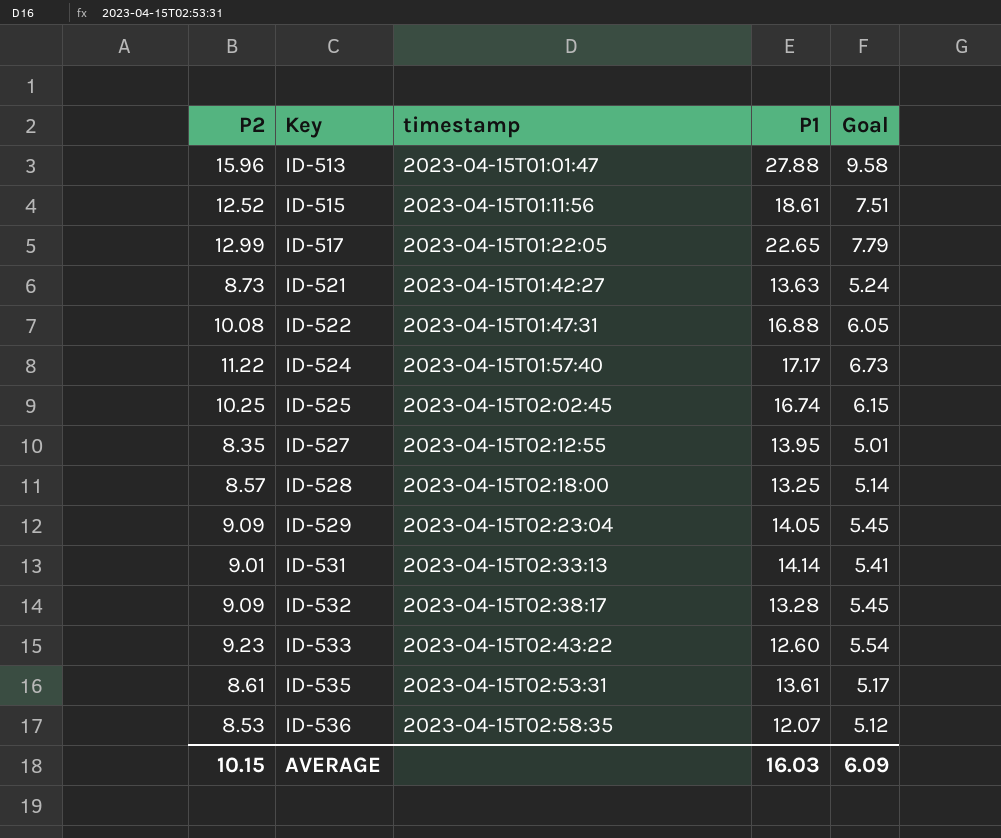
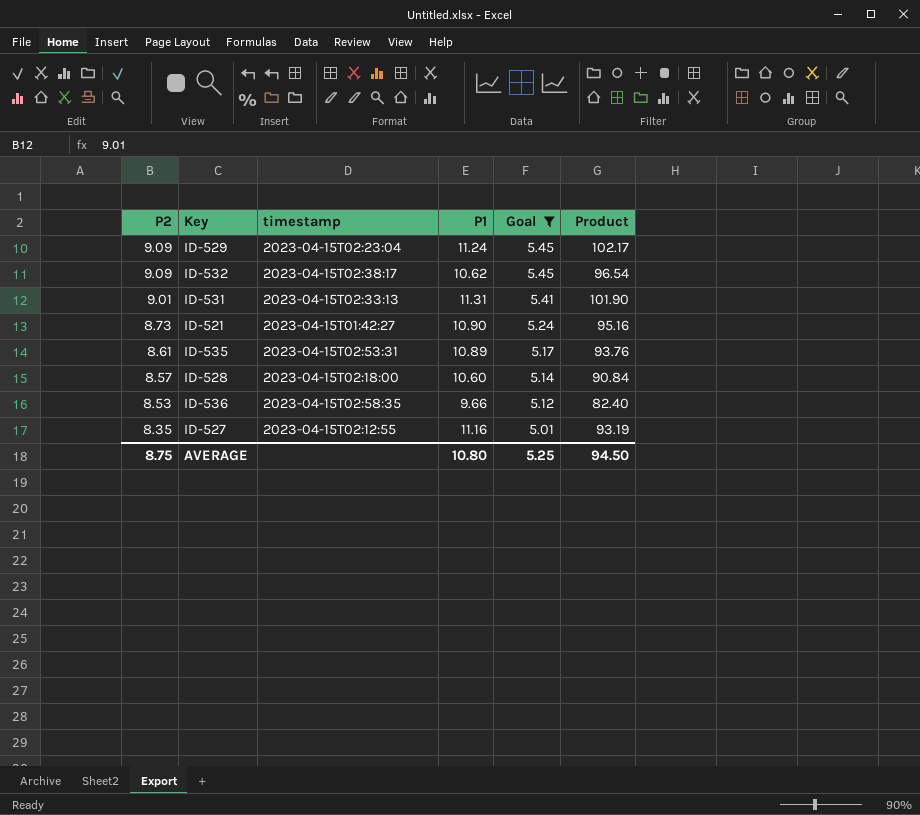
filter: none -> Goal <= 5.45
row order: Key ascending -> P2 descending
column Product | formula: none -> [P2] * [P1]
ID-529 | P1: 14.05 -> 11.24
ID-532 | P1: 13.28 -> 10.62
ID-531 | P1: 14.14 -> 11.31
ID-521 | P1: 13.63 -> 10.90
ID-535 | P1: 13.61 -> 10.89
ID-528 | P1: 13.25 -> 10.60
ID-536 | P1: 12.07 -> 9.66
ID-527 | P1: 13.95 -> 11.16
AVERAGE | P2: 10.15 -> 8.75
AVERAGE | P1: 16.03 -> 10.80
AVERAGE | Goal: 6.09 -> 5.25

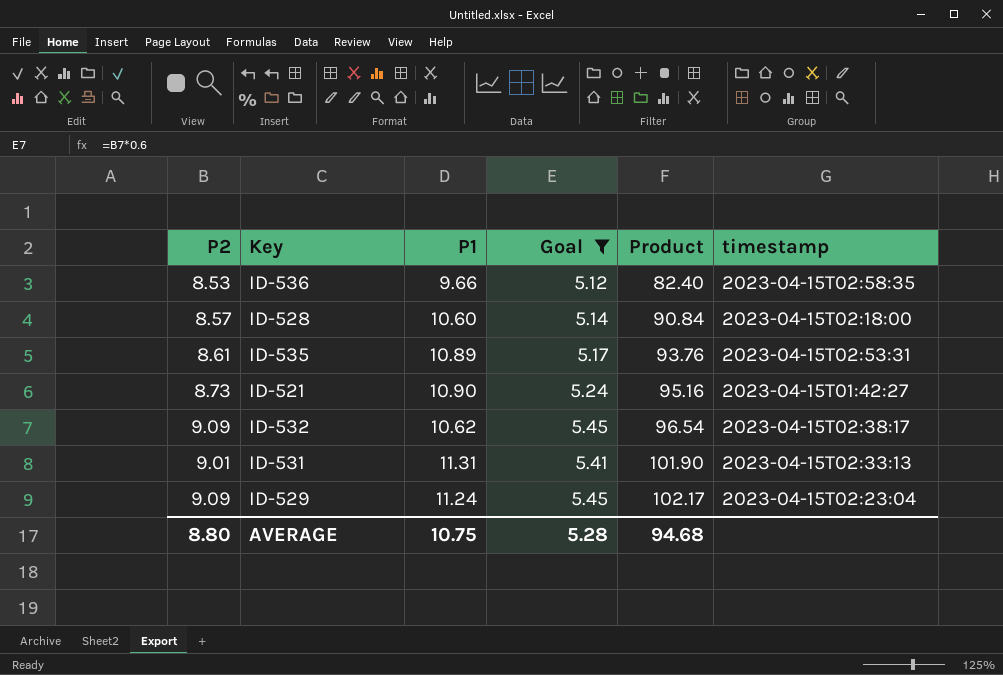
row order: P2 descending -> Product ascending
column timestamp | position: 3 -> 6
row ID-527: 8.35 | 2023-04-15T02:12:55 | 11.16 | 5.01 | 93.19 -> none
AVERAGE | P2: 8.75 -> 8.80
AVERAGE | P1: 10.80 -> 10.75
AVERAGE | Goal: 5.25 -> 5.28
AVERAGE | Product: 94.50 -> 94.68

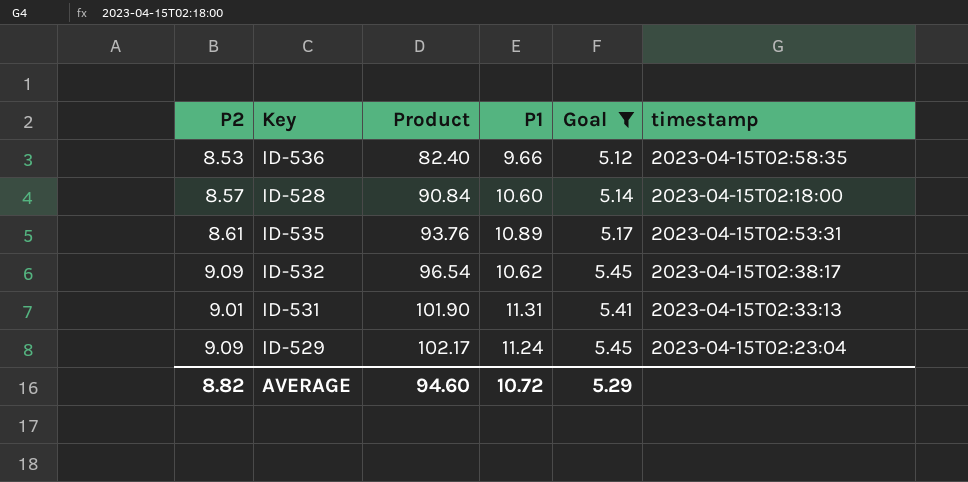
column Product | position: 5 -> 3
row ID-521: 8.73 | 10.90 | 5.24 | 95.16 | 2023-04-15T01:42:27 -> none
AVERAGE | P2: 8.80 -> 8.82
AVERAGE | Product: 94.68 -> 94.60
AVERAGE | P1: 10.75 -> 10.72
AVERAGE | Goal: 5.28 -> 5.29

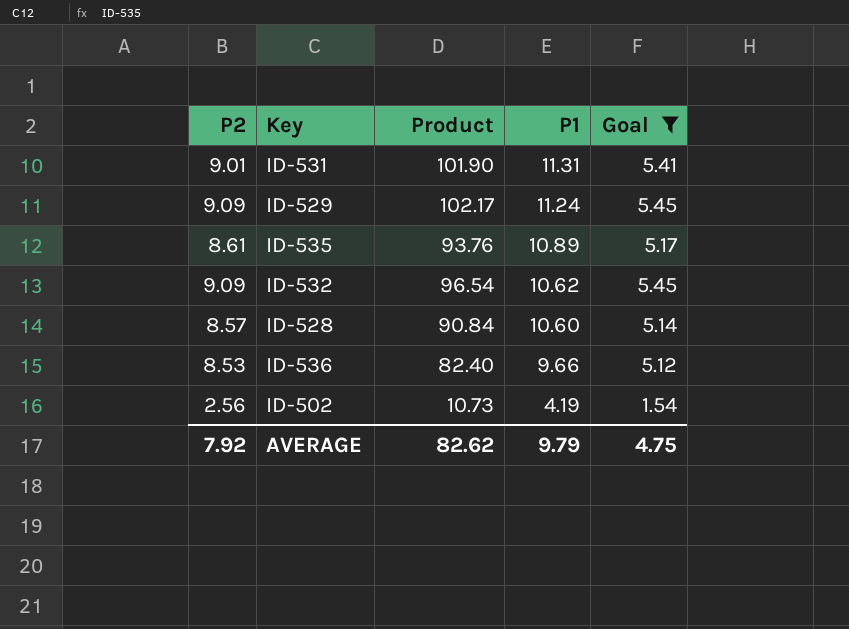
row order: Product ascending -> P1 descending
column timestamp | position: 6 -> none
row ID-502: none -> 2.56 | 10.73 | 4.19 | 1.54
AVERAGE | P2: 8.82 -> 7.92
AVERAGE | Product: 94.60 -> 82.62
AVERAGE | P1: 10.72 -> 9.79
AVERAGE | Goal: 5.29 -> 4.75

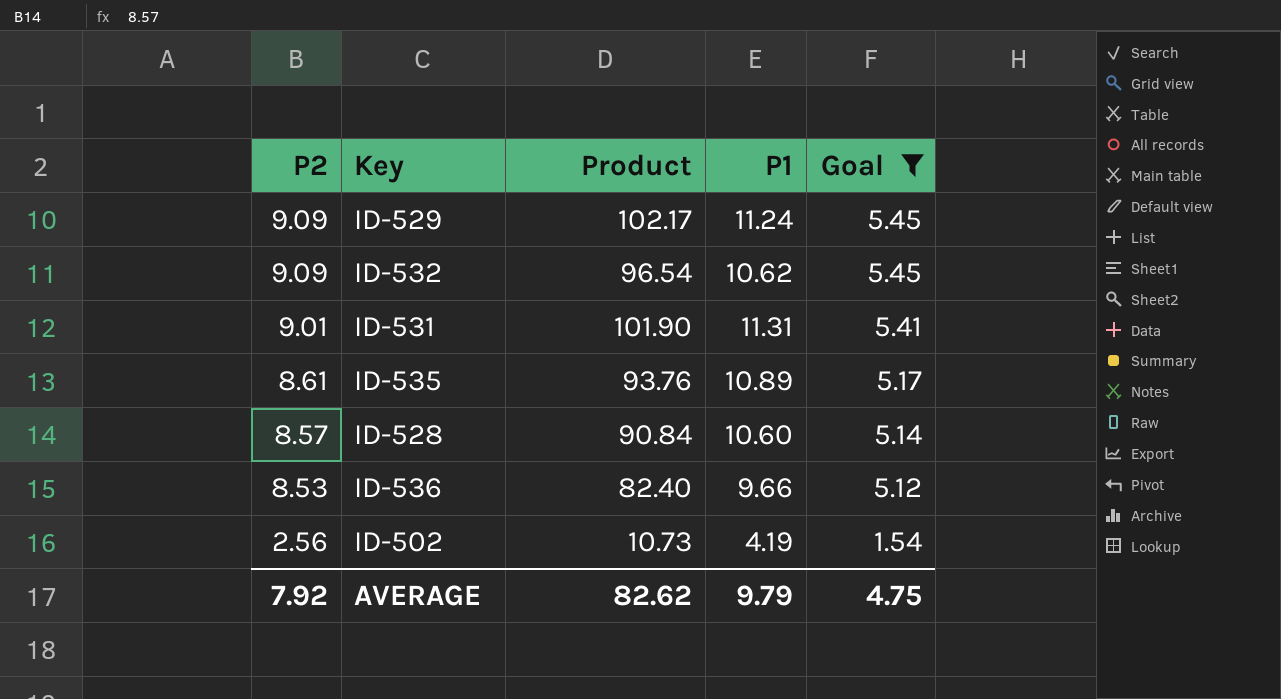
row order: P1 descending -> P2 descending

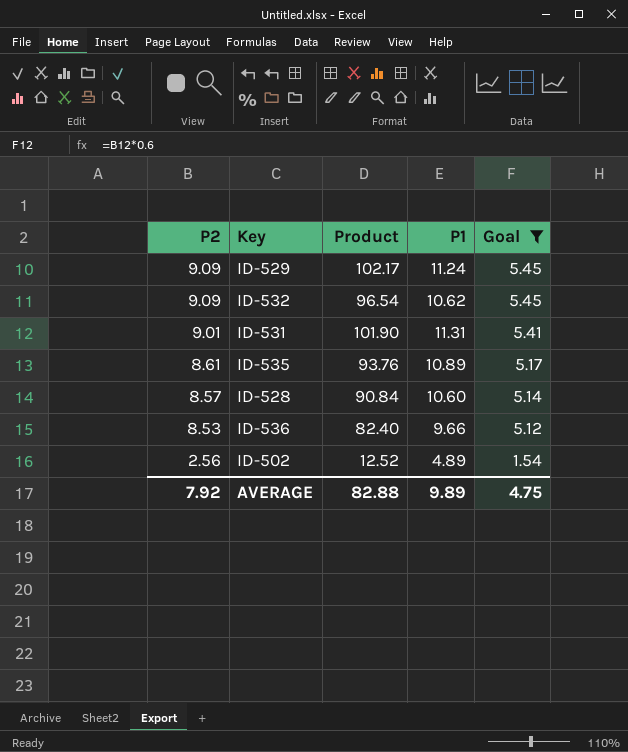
ID-502 | Product: 10.73 -> 12.52
ID-502 | P1: 4.19 -> 4.89
AVERAGE | Product: 82.62 -> 82.88
AVERAGE | P1: 9.79 -> 9.89

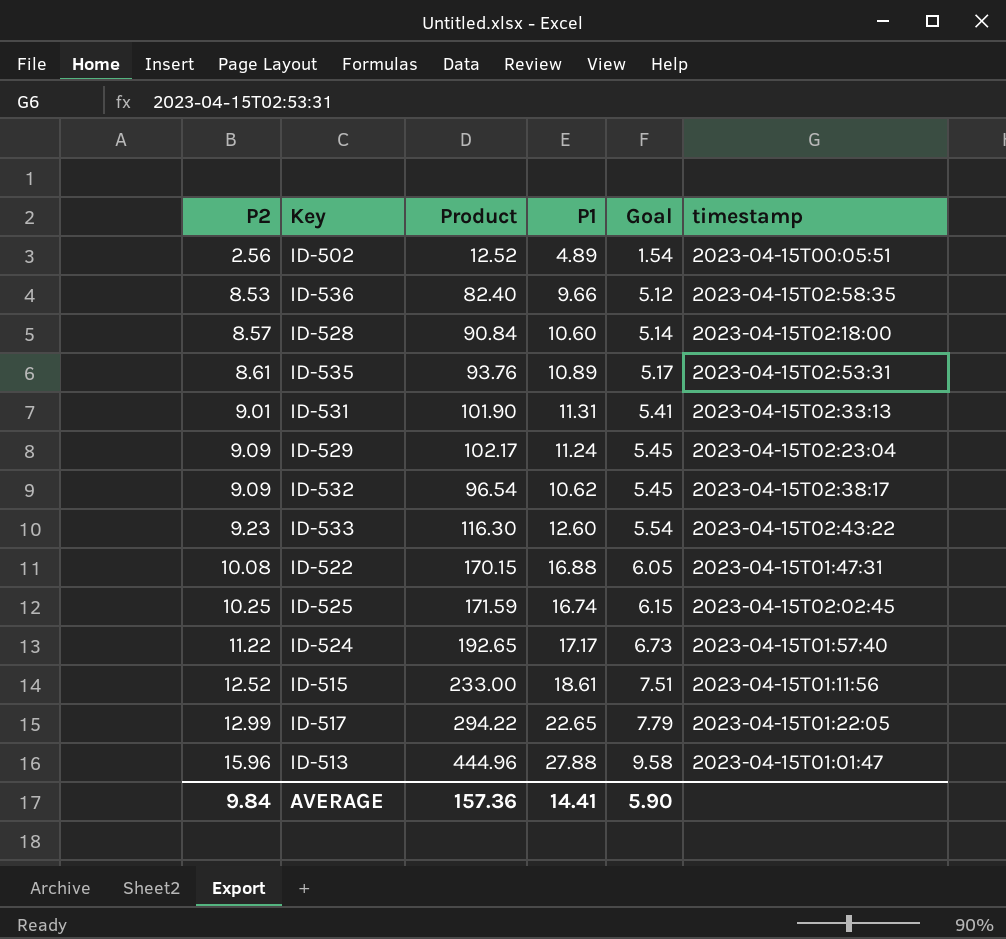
filter: Goal <= 5.45 -> none
row order: P2 descending -> P2 ascending
column timestamp | position: none -> 6
AVERAGE | P2: 7.92 -> 9.84
AVERAGE | Product: 82.88 -> 157.36
AVERAGE | P1: 9.89 -> 14.41
AVERAGE | Goal: 4.75 -> 5.90

